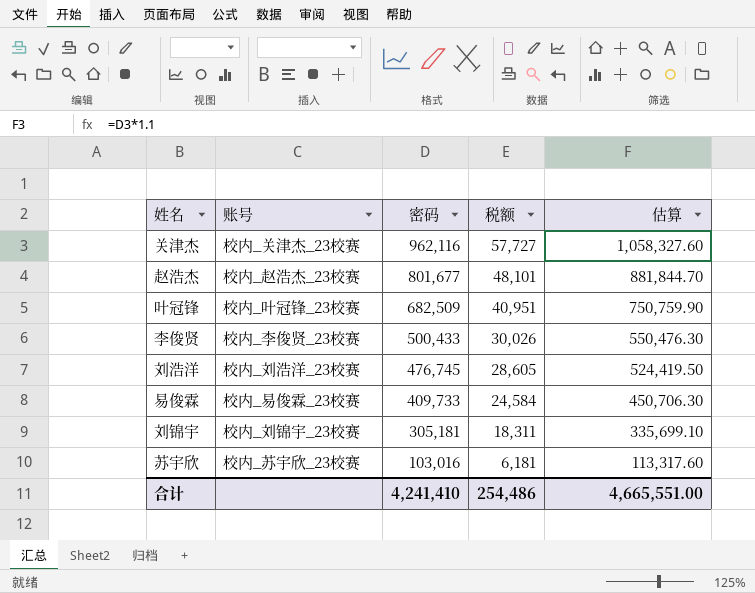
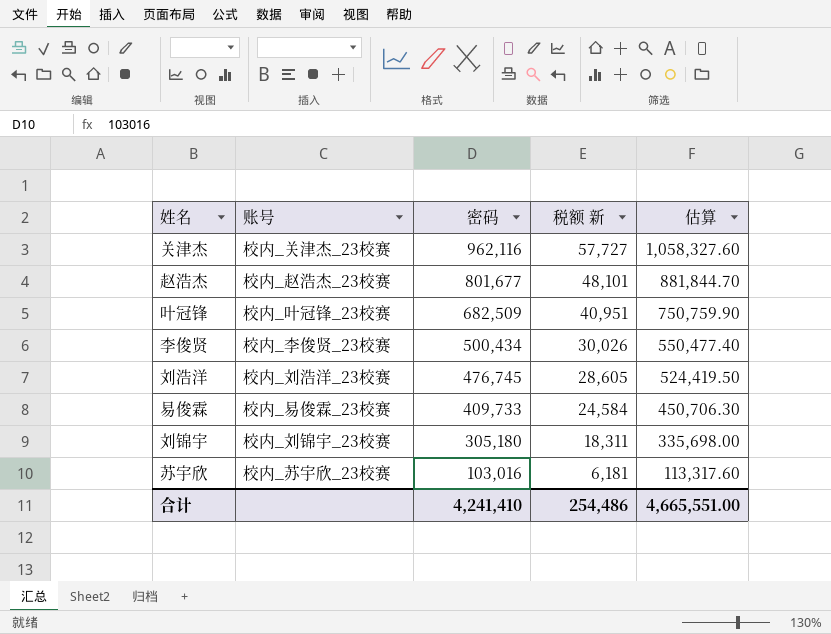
column name: 税额 -> 税额 新
李俊贤 | 密码: 500,433 -> 500,434
李俊贤 | 估算: 550,476.30 -> 550,477.40
刘锦宇 | 密码: 305,181 -> 305,180
刘锦宇 | 估算: 335,699.10 -> 335,698.00

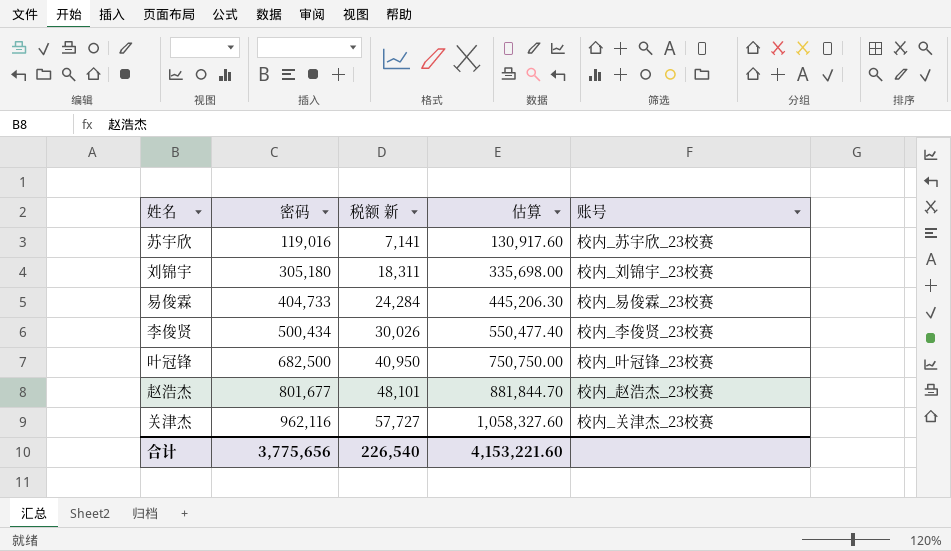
row order: 密码 descending -> 密码 ascending
column 账号 | position: 2 -> 5
row 刘浩洋: 校内_刘浩洋_23校赛 | 476,745 | 28,605 | 524,419.50 -> none
苏宇欣 | 密码: 103,016 -> 119,016
苏宇欣 | 税额 新: 6,181 -> 7,141
苏宇欣 | 估算: 113,317.60 -> 130,917.60
易俊霖 | 密码: 409,733 -> 404,733
易俊霖 | 税额 新: 24,584 -> 24,284
易俊霖 | 估算: 450,706.30 -> 445,206.30
叶冠锋 | 密码: 682,509 -> 682,500
叶冠锋 | 税额 新: 40,951 -> 40,950
叶冠锋 | 估算: 750,759.90 -> 750,750.00
合计 | 密码: 4,241,410 -> 3,775,656
合计 | 税额 新: 254,486 -> 226,540
合计 | 估算: 4,665,551.00 -> 4,153,221.60

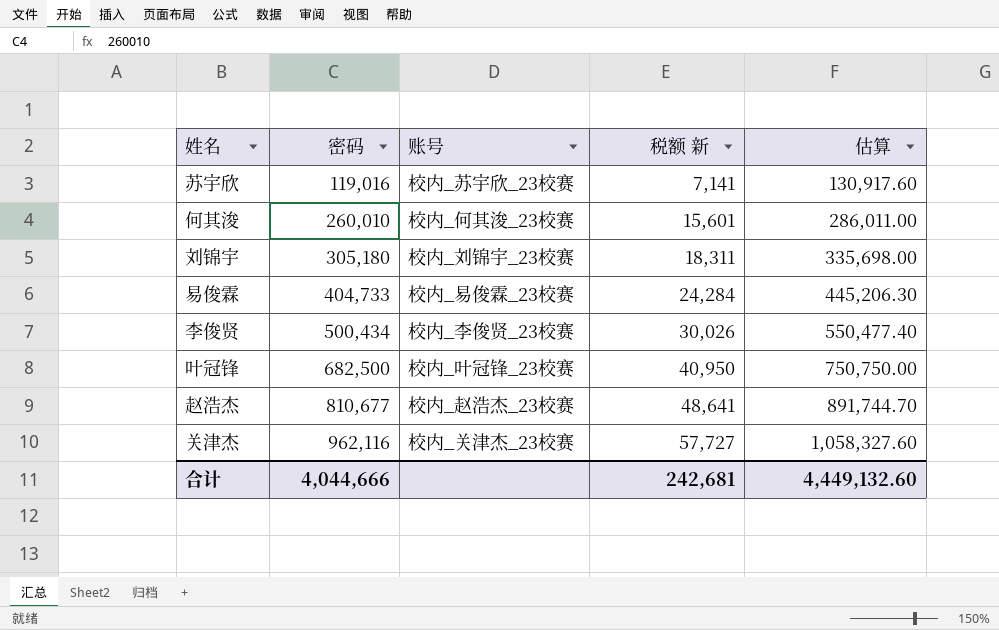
column 账号 | position: 5 -> 3
row 何其浚: none -> 260,010 | 校内_何其浚_23校赛 | 15,601 | 286,011.00
赵浩杰 | 密码: 801,677 -> 810,677
赵浩杰 | 税额 新: 48,101 -> 48,641
赵浩杰 | 估算: 881,844.70 -> 891,744.70
合计 | 密码: 3,775,656 -> 4,044,666
合计 | 税额 新: 226,540 -> 242,681
合计 | 估算: 4,153,221.60 -> 4,449,132.60

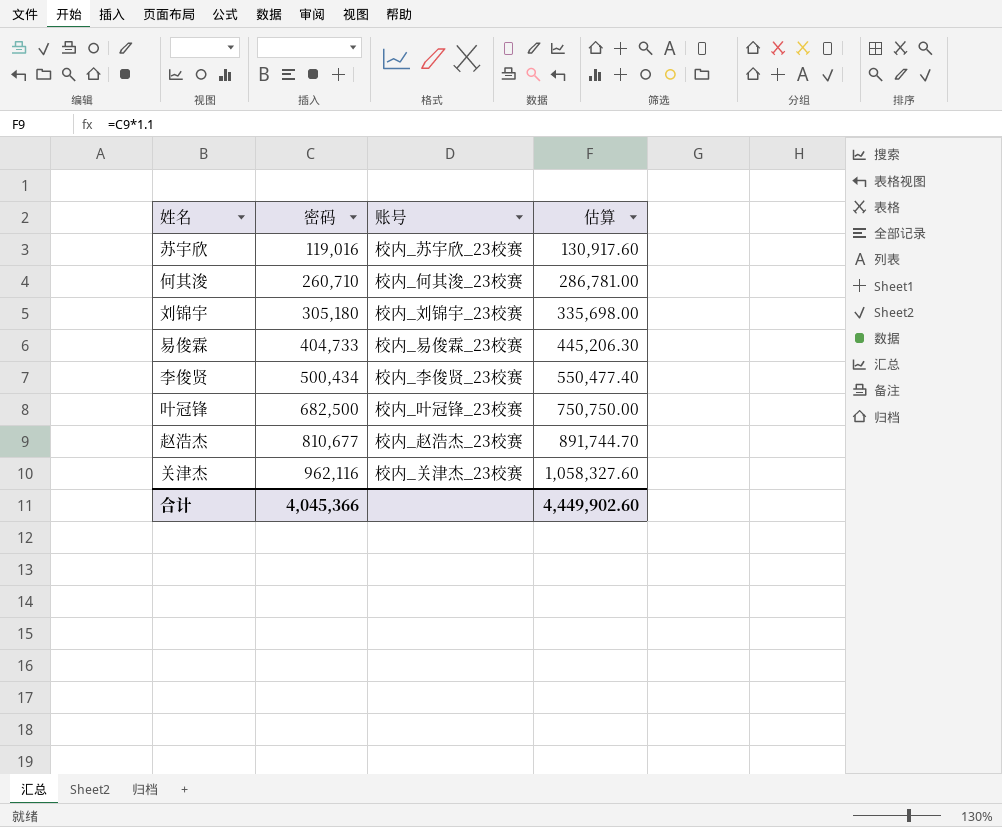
column 税额 新 | formula: [密码] * 0.06 -> none
何其浚 | 密码: 260,010 -> 260,710
何其浚 | 估算: 286,011.00 -> 286,781.00
合计 | 密码: 4,044,666 -> 4,045,366
合计 | 估算: 4,449,132.60 -> 4,449,902.60

